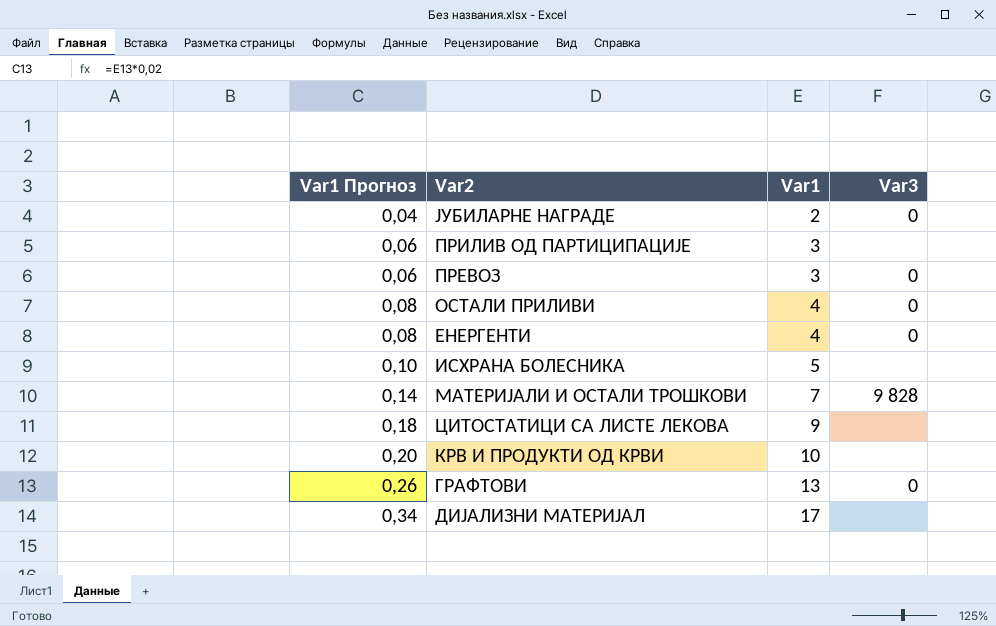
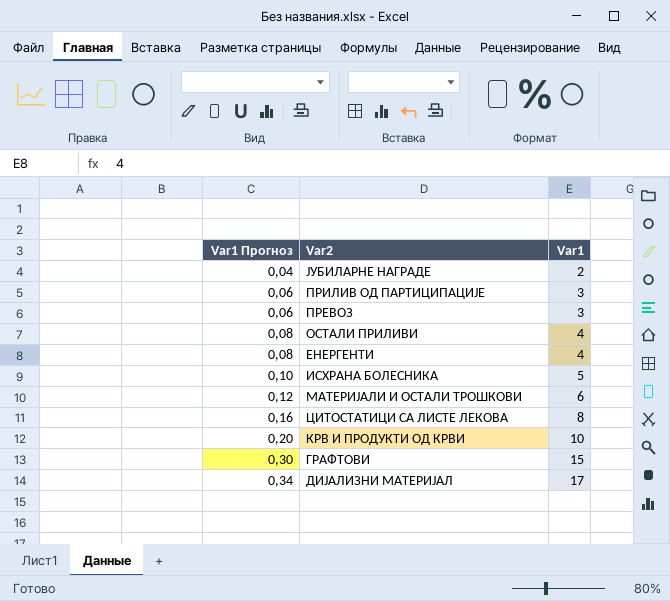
column Var3 | position: 4 -> none
МАТЕРИЈАЛИ И ОСТАЛИ ТРОШКОВИ | Var1 Прогноз: 0,14 -> 0,12
МАТЕРИЈАЛИ И ОСТАЛИ ТРОШКОВИ | Var1: 7 -> 6
ЦИТОСТАТИЦИ СА ЛИСТЕ ЛЕКОВА | Var1 Прогноз: 0,18 -> 0,16
ЦИТОСТАТИЦИ СА ЛИСТЕ ЛЕКОВА | Var1: 9 -> 8
ГРАФТОВИ | Var1 Прогноз: 0,26 -> 0,30
ГРАФТОВИ | Var1: 13 -> 15

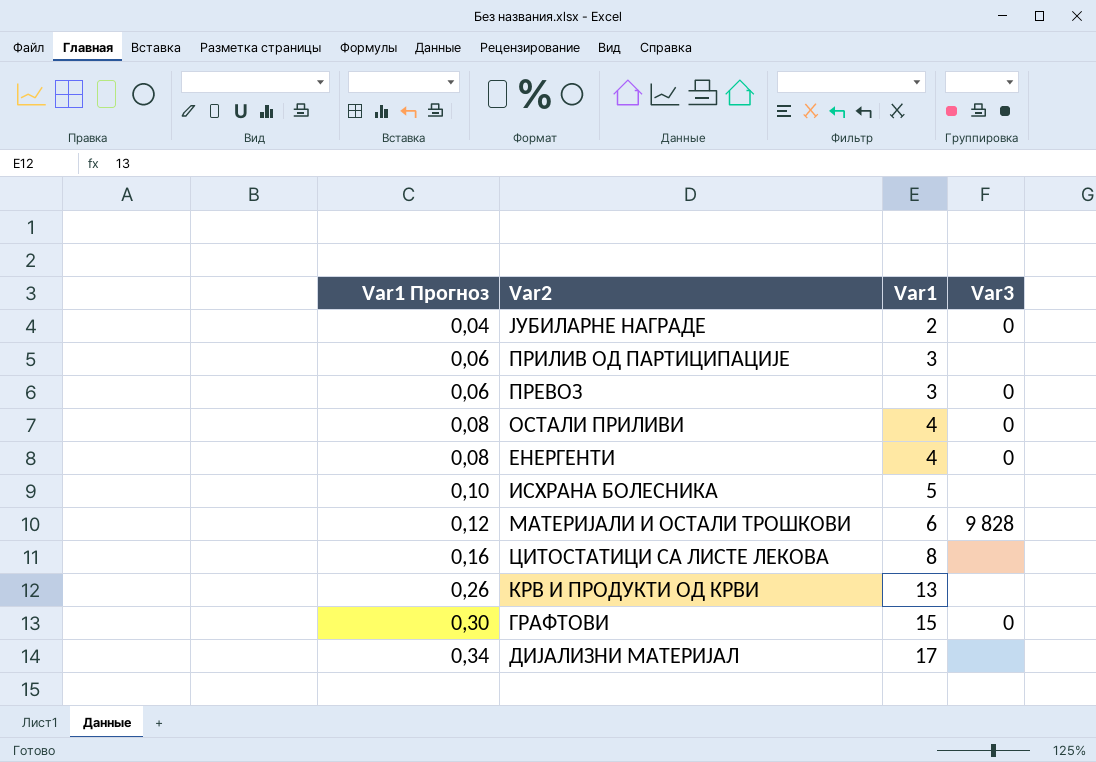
column Var3 | position: none -> 4
КРВ И ПРОДУКТИ ОД КРВИ | Var1 Прогноз: 0,20 -> 0,26
КРВ И ПРОДУКТИ ОД КРВИ | Var1: 10 -> 13

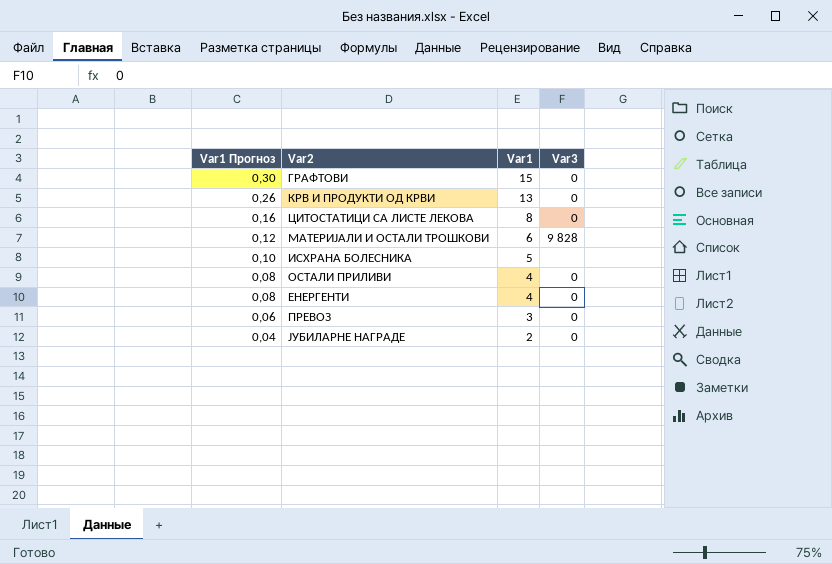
row order: Var1 Прогноз ascending -> Var1 Прогноз descending
row ПРИЛИВ ОД ПАРТИЦИПАЦИЈЕ: 0,06 | 3 | none -> none
row ДИЈАЛИЗНИ МАТЕРИЈАЛ: 0,34 | 17 | none -> none
КРВ И ПРОДУКТИ ОД КРВИ | Var3: none -> 0
ЦИТОСТАТИЦИ СА ЛИСТЕ ЛЕКОВА | Var3: none -> 0

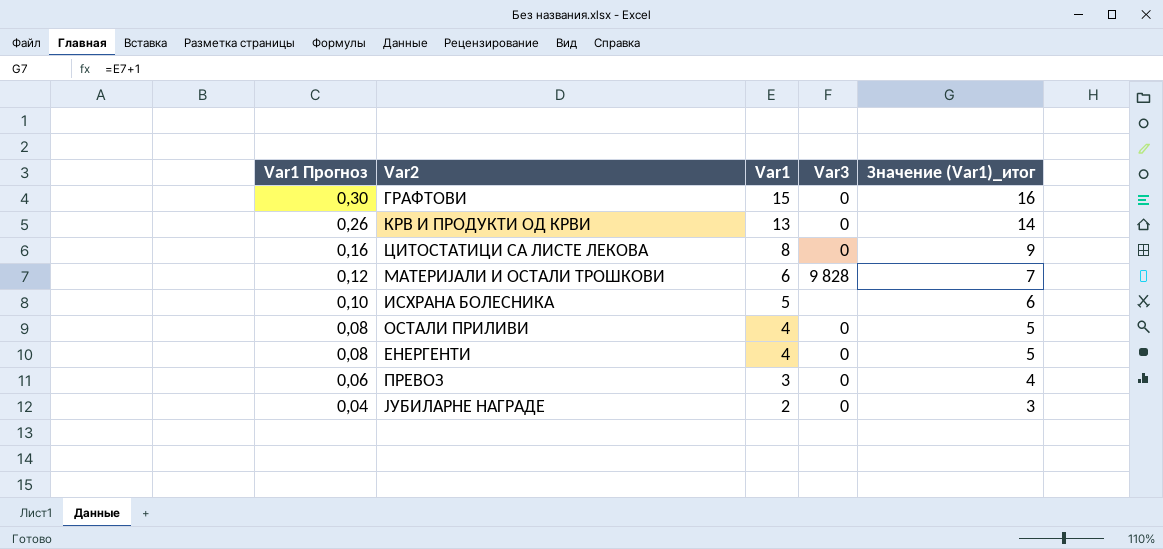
column Значение (Var1)_итог | formula: none -> [Var1] + 1

